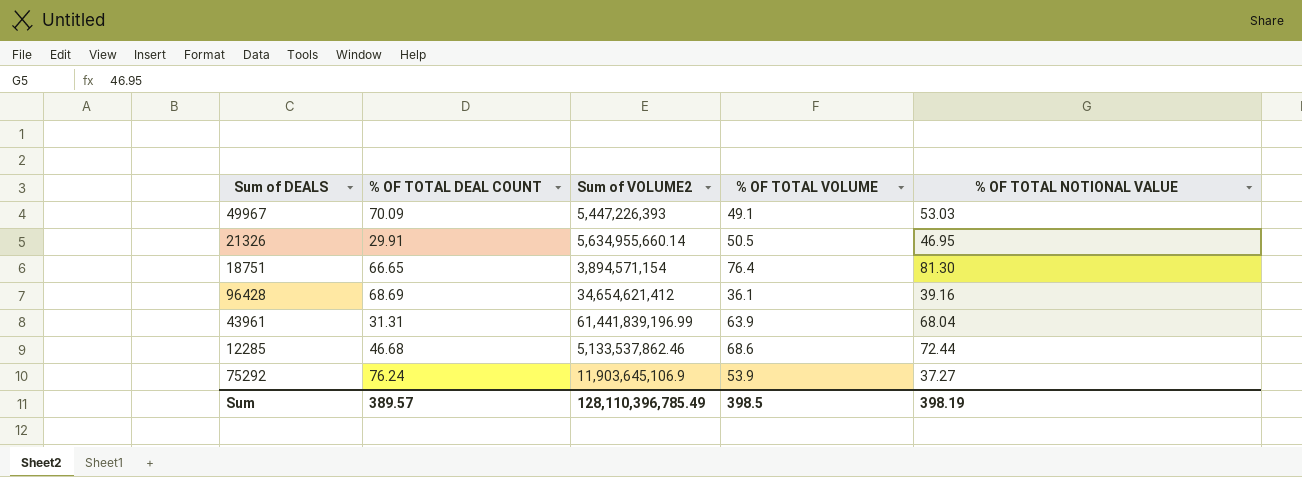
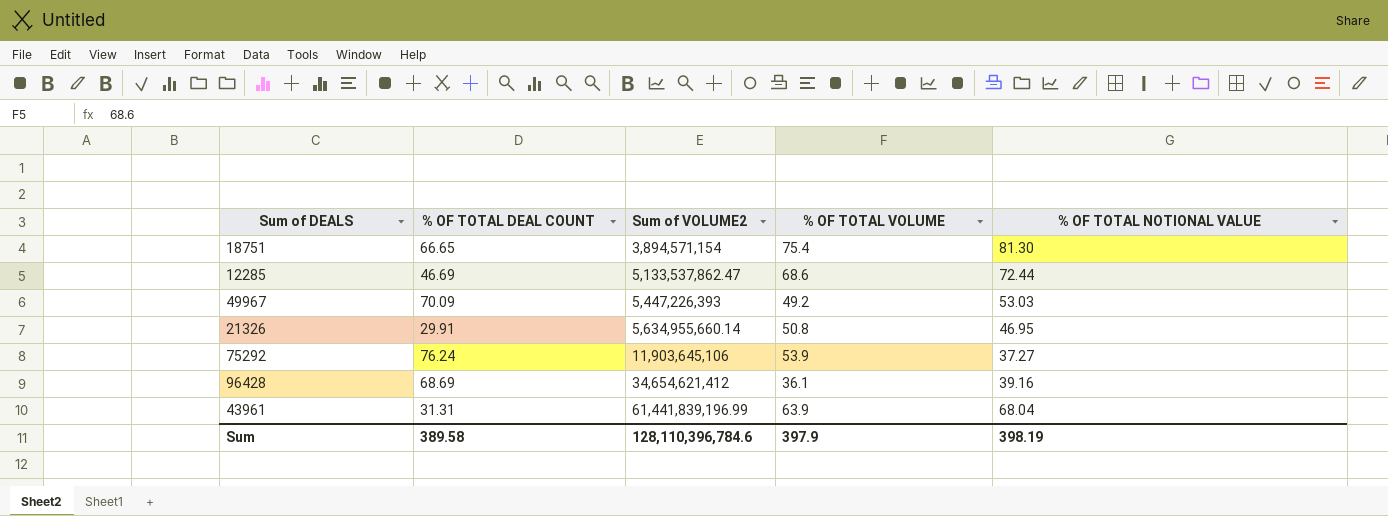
row order: none -> Sum of VOLUME2 ascending
18751 | % OF TOTAL VOLUME: 76.4 -> 75.4
12285 | % OF TOTAL DEAL COUNT: 46.68 -> 46.69
12285 | Sum of VOLUME2: 5,133,537,862.46 -> 5,133,537,862.47
49967 | % OF TOTAL VOLUME: 49.1 -> 49.2
21326 | % OF TOTAL VOLUME: 50.5 -> 50.8
75292 | Sum of VOLUME2: 11,903,645,106.9 -> 11,903,645,106
Sum | % OF TOTAL DEAL COUNT: 389.57 -> 389.58
Sum | Sum of VOLUME2: 128,110,396,785.49 -> 128,110,396,784.6
Sum | % OF TOTAL VOLUME: 398.5 -> 397.9

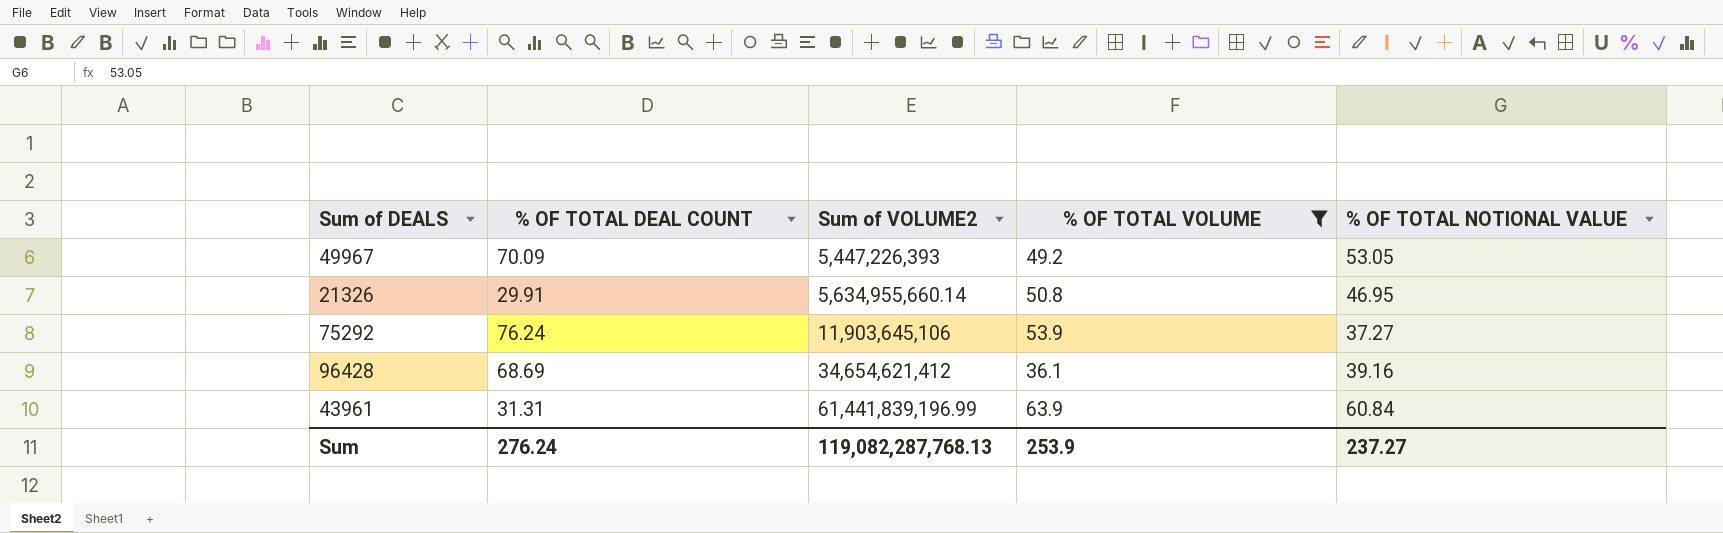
filter: none -> % OF TOTAL VOLUME <= 63.9
49967 | % OF TOTAL NOTIONAL VALUE: 53.03 -> 53.05
43961 | % OF TOTAL NOTIONAL VALUE: 68.04 -> 60.84
Sum | % OF TOTAL DEAL COUNT: 389.58 -> 276.24
Sum | Sum of VOLUME2: 128,110,396,784.6 -> 119,082,287,768.13
Sum | % OF TOTAL VOLUME: 397.9 -> 253.9
Sum | % OF TOTAL NOTIONAL VALUE: 398.19 -> 237.27

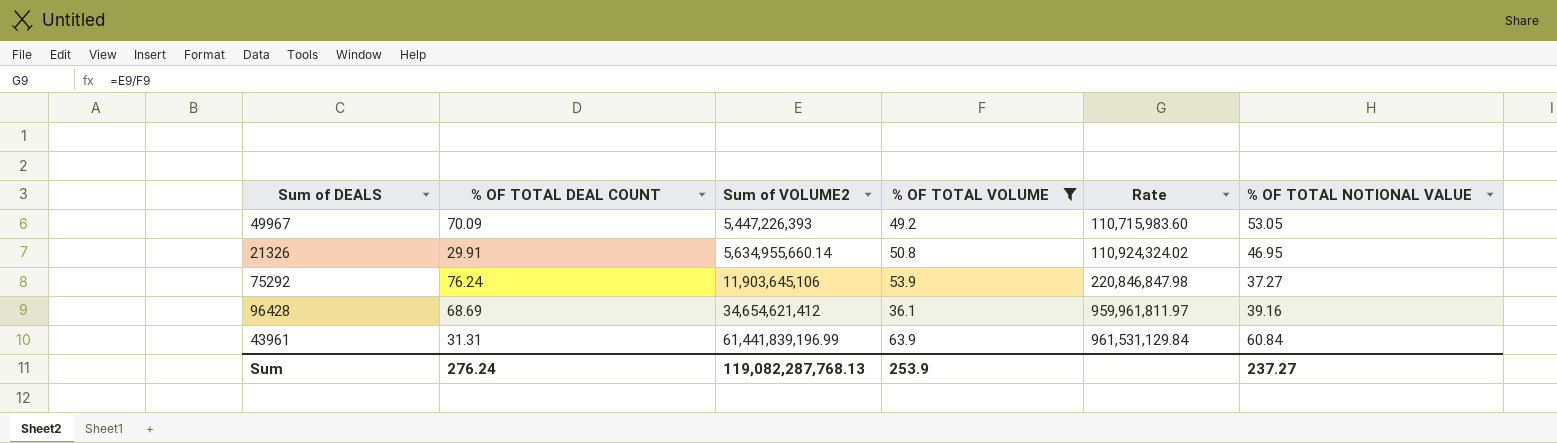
column Rate | formula: none -> [Sum of VOLUME2] / [% OF TOTAL VOLUME]

